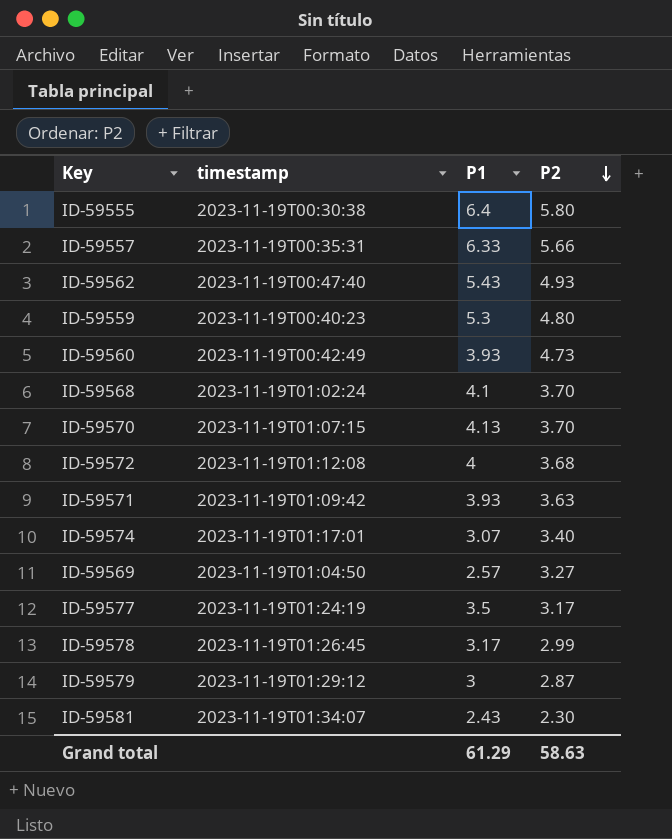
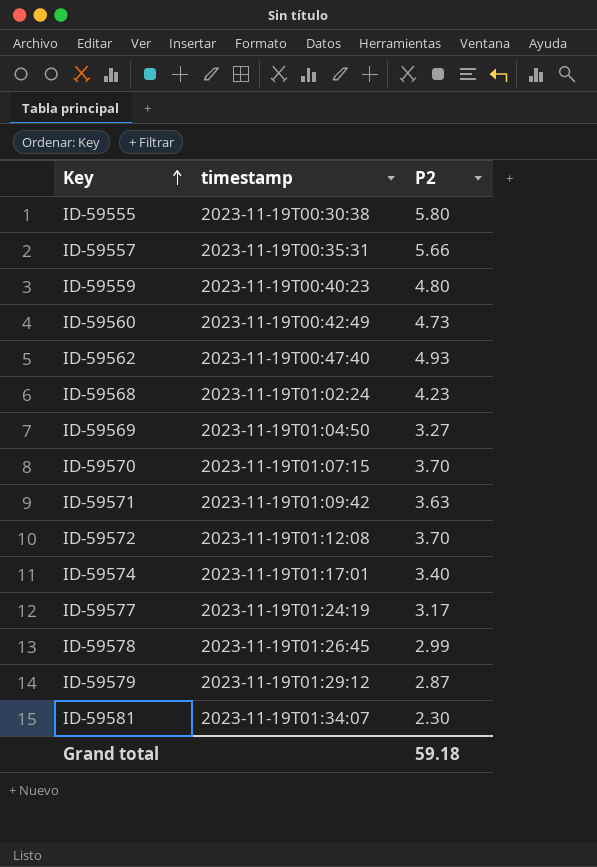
row order: P2 descending -> Key ascending
column P1 | position: 3 -> none
ID-59568 | P2: 3.70 -> 4.23
ID-59572 | P2: 3.68 -> 3.70
Grand total | P2: 58.63 -> 59.18

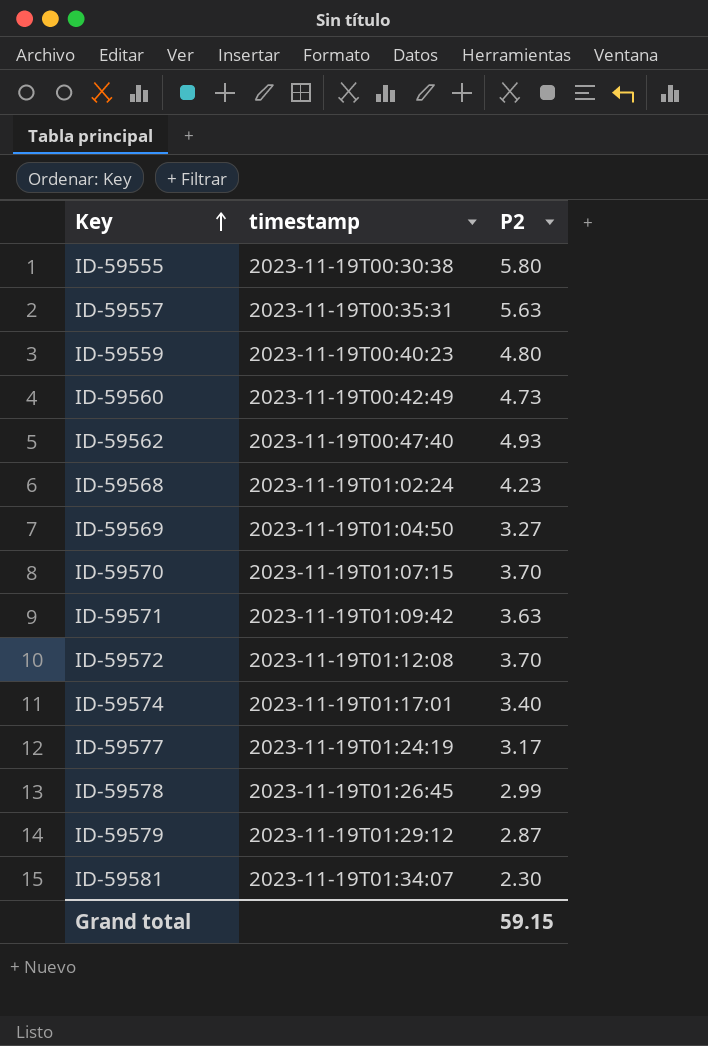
ID-59557 | P2: 5.66 -> 5.63
Grand total | P2: 59.18 -> 59.15

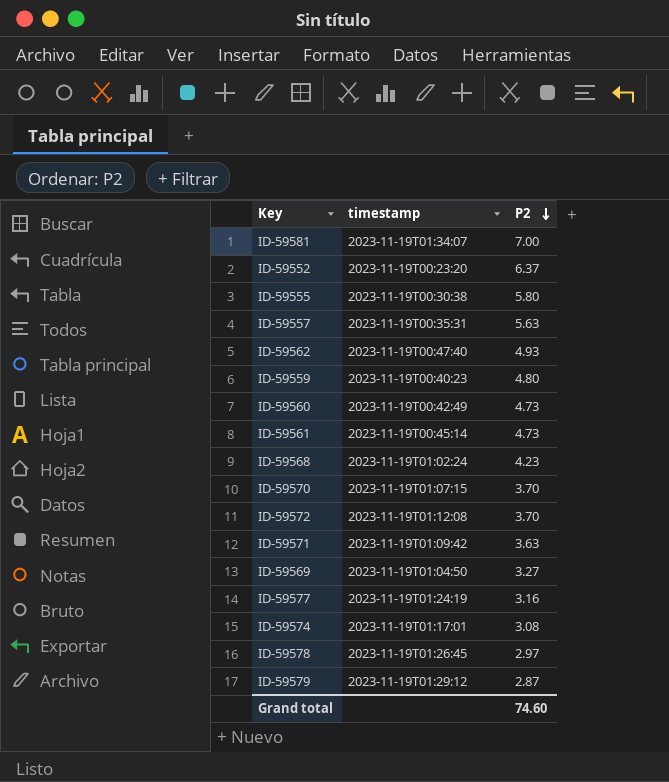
row order: Key ascending -> P2 descending
ID-59581 | P2: 2.30 -> 7.00
row ID-59552: none -> 2023-11-19T00:23:20 | 6.37
row ID-59561: none -> 2023-11-19T00:45:14 | 4.73
ID-59577 | P2: 3.17 -> 3.16
ID-59574 | P2: 3.40 -> 3.08
ID-59578 | P2: 2.99 -> 2.97
Grand total | P2: 59.15 -> 74.60

